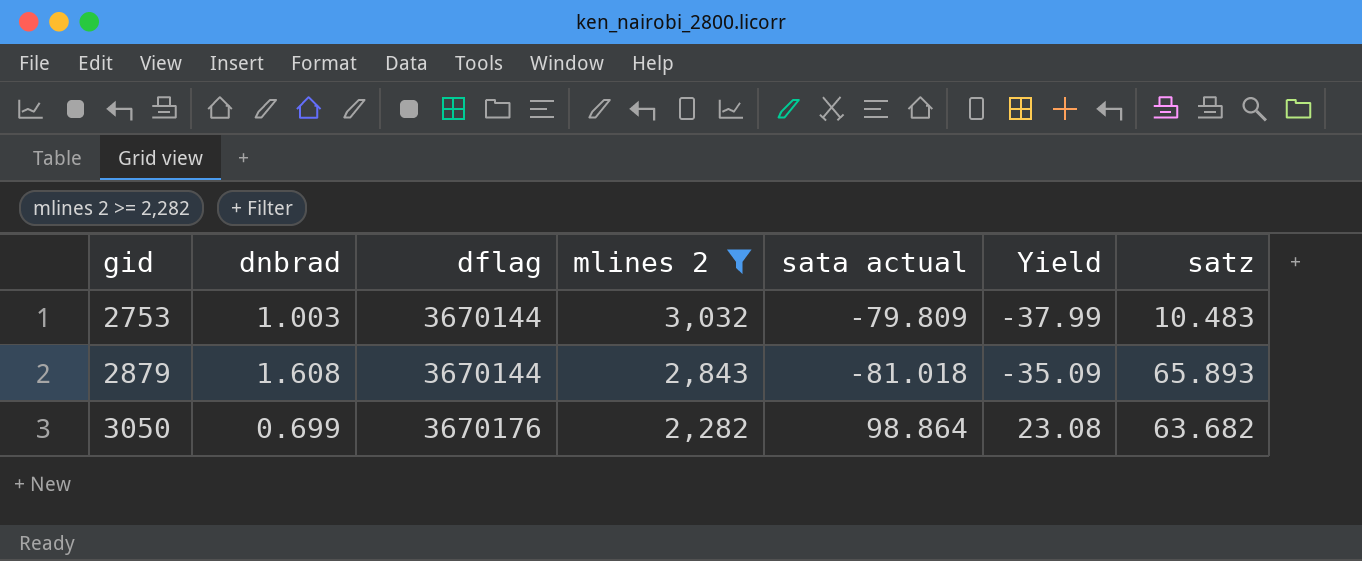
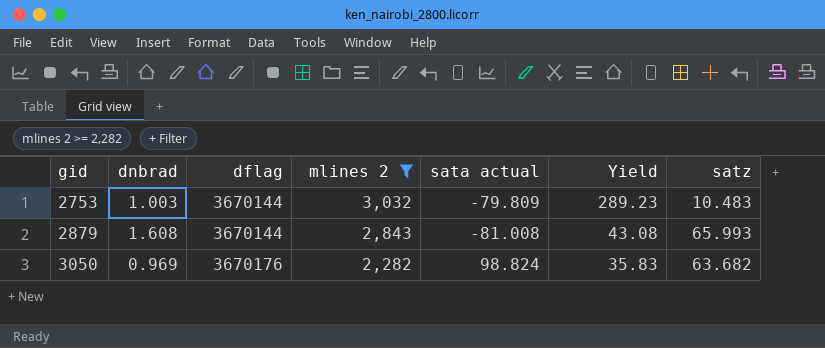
column Yield | formula: [mlines 2] / [sata actual] -> [mlines 2] / [satz]
2879 | sata actual: -81.018 -> -81.008
2879 | satz: 65.893 -> 65.993
3050 | dnbrad: 0.699 -> 0.969
3050 | sata actual: 98.864 -> 98.824

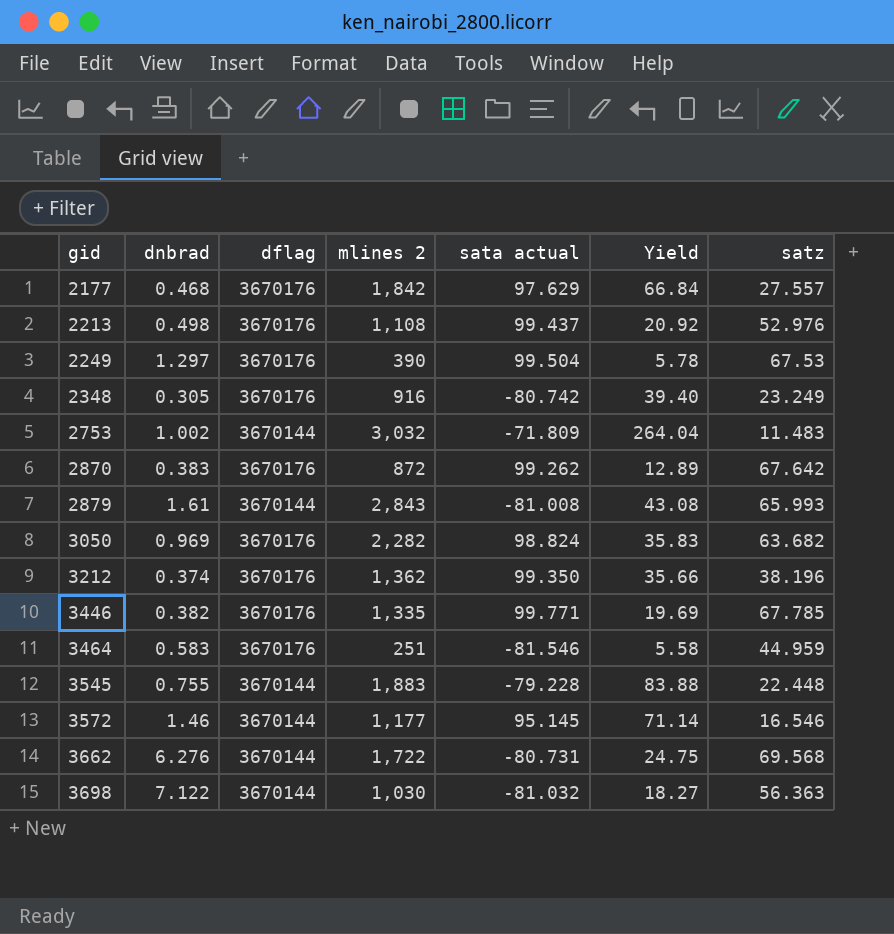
filter: mlines 2 >= 2,282 -> none
2753 | dnbrad: 1.003 -> 1.002
2753 | sata actual: -79.809 -> -71.809
2753 | Yield: 289.23 -> 264.04
2753 | satz: 10.483 -> 11.483
2879 | dnbrad: 1.608 -> 1.61

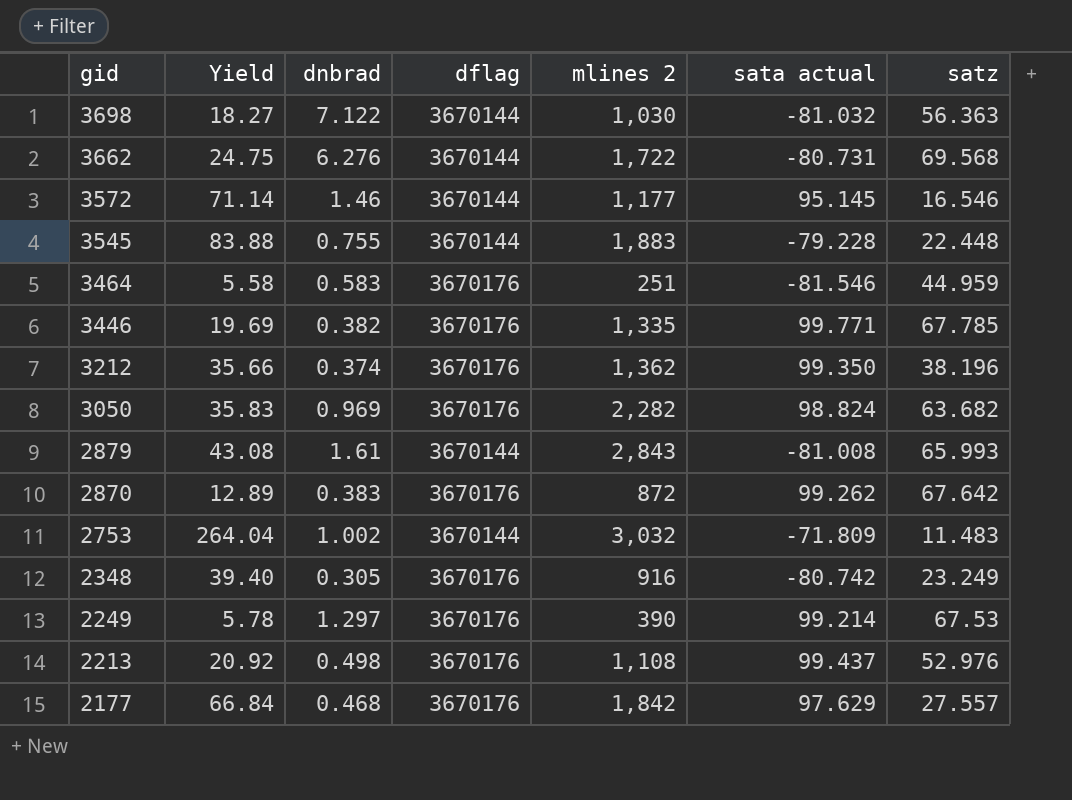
row order: gid ascending -> gid descending
column Yield | position: 6 -> 2
2249 | sata actual: 99.504 -> 99.214

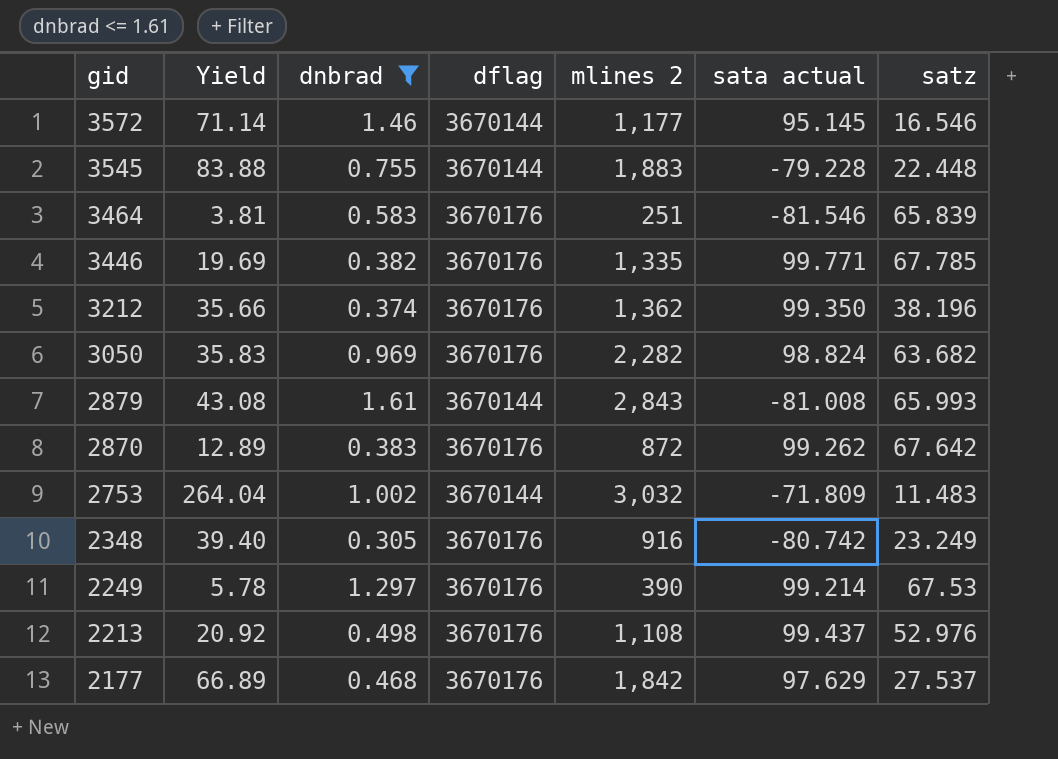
filter: none -> dnbrad <= 1.61
3464 | Yield: 5.58 -> 3.81
3464 | satz: 44.959 -> 65.839
2177 | Yield: 66.84 -> 66.89
2177 | satz: 27.557 -> 27.537

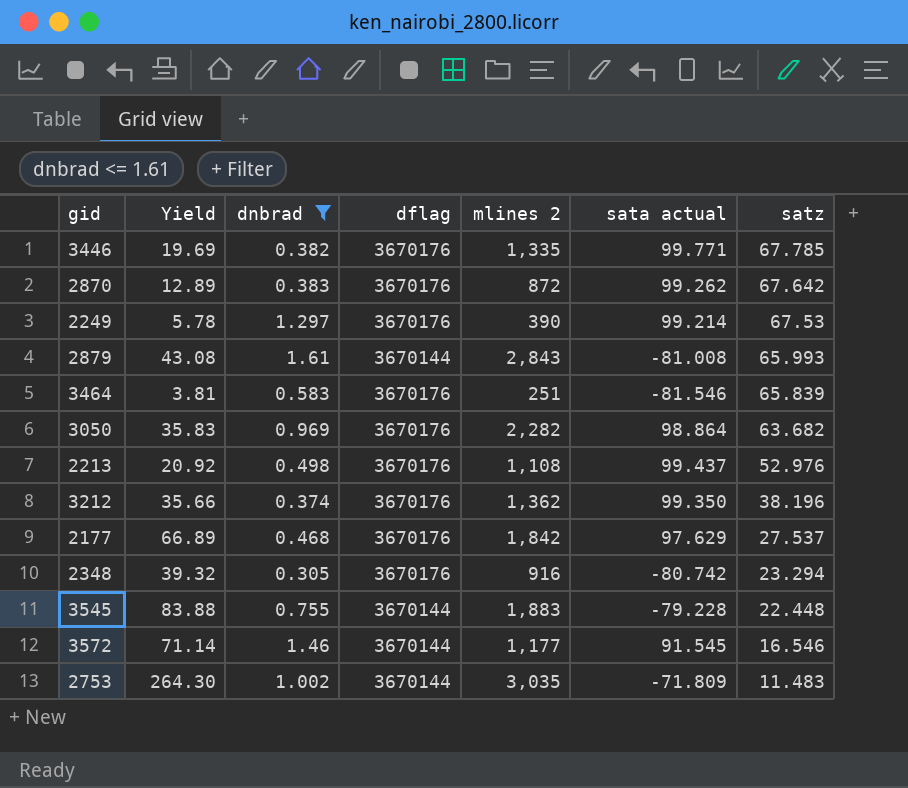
row order: gid descending -> satz descending
3050 | sata actual: 98.824 -> 98.864
2348 | Yield: 39.40 -> 39.32
2348 | satz: 23.249 -> 23.294
3572 | sata actual: 95.145 -> 91.545
2753 | Yield: 264.04 -> 264.30
2753 | mlines 2: 3,032 -> 3,035

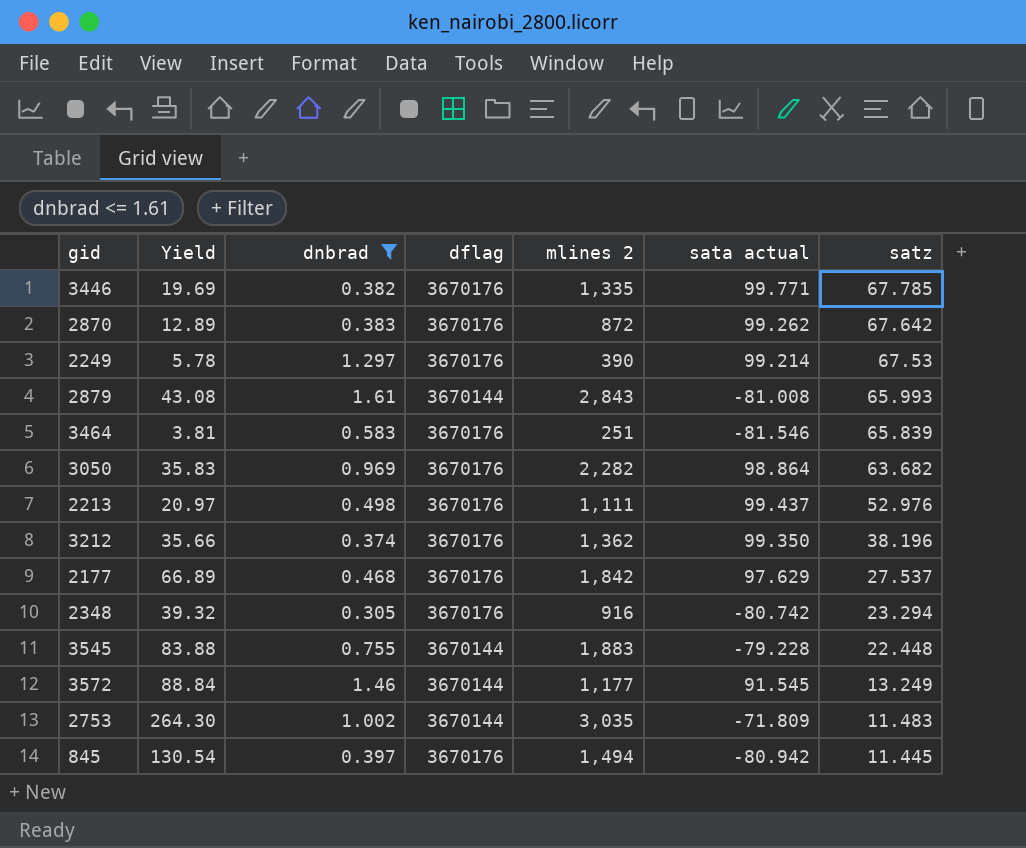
2213 | Yield: 20.92 -> 20.97
2213 | mlines 2: 1,108 -> 1,111
3572 | Yield: 71.14 -> 88.84
3572 | satz: 16.546 -> 13.249
row 845: none -> 130.54 | 0.397 | 3670176 | 1,494 | -80.942 | 11.445

